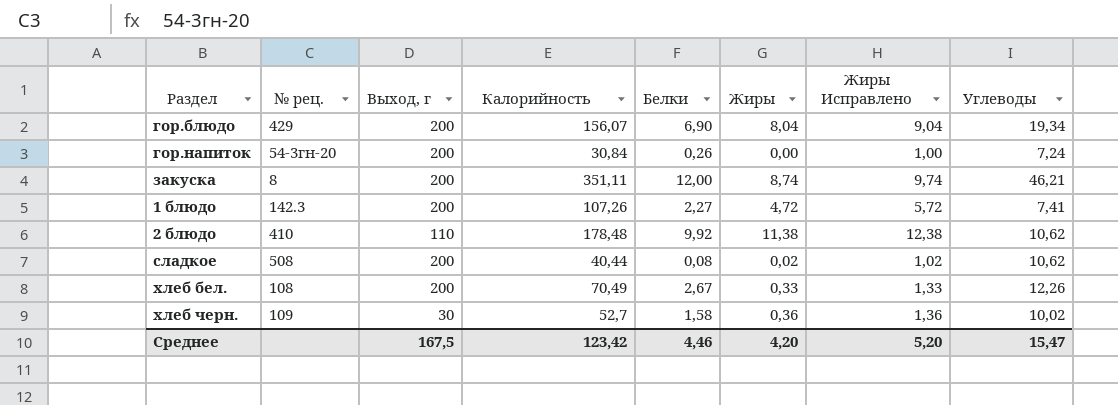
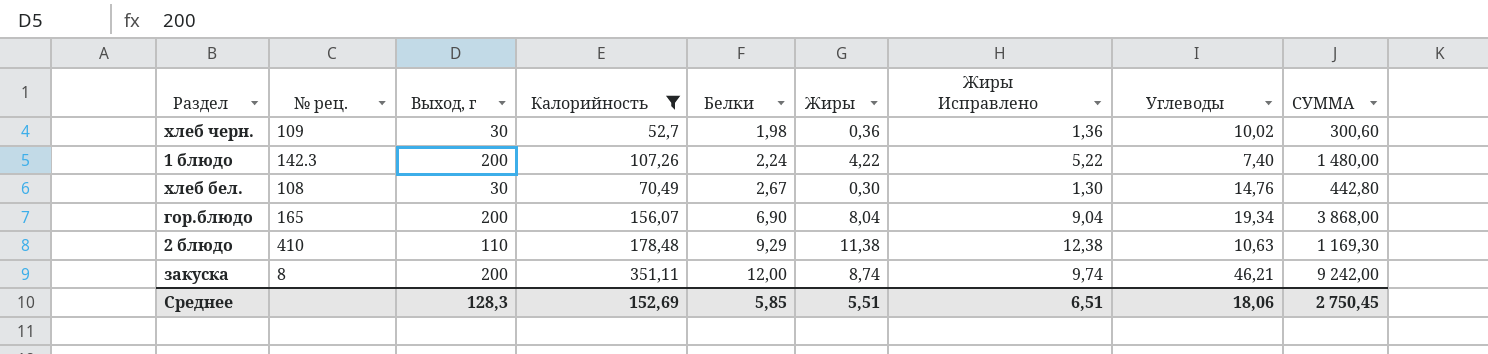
filter: none -> Калорийность >= 52,7
row order: none -> Белки ascending
column СУММА | formula: none -> [Выход, г] * [Углеводы]
хлеб черн. | Белки: 1,58 -> 1,98
1 блюдо | Белки: 2,27 -> 2,24
1 блюдо | Жиры: 4,72 -> 4,22
1 блюдо | Жиры Исправлено: 5,72 -> 5,22
1 блюдо | Углеводы: 7,41 -> 7,40
хлеб бел. | Выход, г: 200 -> 30
хлеб бел. | Жиры: 0,33 -> 0,30
хлеб бел. | Жиры Исправлено: 1,33 -> 1,30
хлеб бел. | Углеводы: 12,26 -> 14,76
гор.блюдо | № рец.: 429 -> 165
2 блюдо | Белки: 9,92 -> 9,29
2 блюдо | Углеводы: 10,62 -> 10,63
Среднее | Выход, г: 167,5 -> 128,3
Среднее | Калорийность: 123,42 -> 152,69
Среднее | Белки: 4,46 -> 5,85
Среднее | Жиры: 4,20 -> 5,51
Среднее | Жиры Исправлено: 5,20 -> 6,51
Среднее | Углеводы: 15,47 -> 18,06

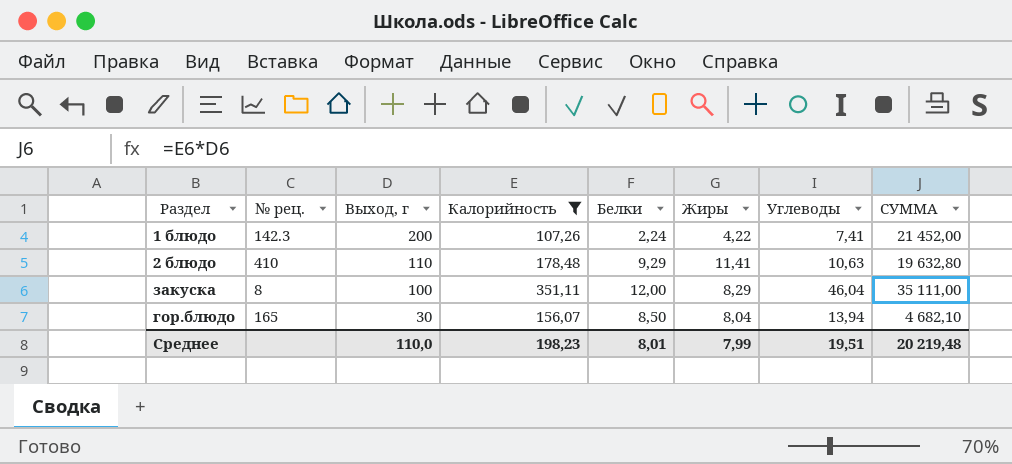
row order: Белки ascending -> Выход, г descending
column Жиры Исправлено | formula: [Жиры] + 1 -> none
column СУММА | formula: [Выход, г] * [Углеводы] -> [Выход, г] * [Калорийность]
row хлеб черн.: 109 | 30 | 52,7 | 1,98 | 0,36 | 1,36 | 10,02 | 300,60 -> none
row хлеб бел.: 108 | 30 | 70,49 | 2,67 | 0,30 | 1,30 | 14,76 | 442,80 -> none
1 блюдо | Углеводы: 7,40 -> 7,41
2 блюдо | Жиры: 11,38 -> 11,41
закуска | Выход, г: 200 -> 100
закуска | Жиры: 8,74 -> 8,29
закуска | Углеводы: 46,21 -> 46,04
гор.блюдо | Выход, г: 200 -> 30
гор.блюдо | Белки: 6,90 -> 8,50
гор.блюдо | Углеводы: 19,34 -> 13,94
Среднее | Выход, г: 128,3 -> 110,0
Среднее | Калорийность: 152,69 -> 198,23
Среднее | Белки: 5,85 -> 8,01
Среднее | Жиры: 5,51 -> 7,99
Среднее | Углеводы: 18,06 -> 19,51
Среднее | СУММА: 2 750,45 -> 20 219,48

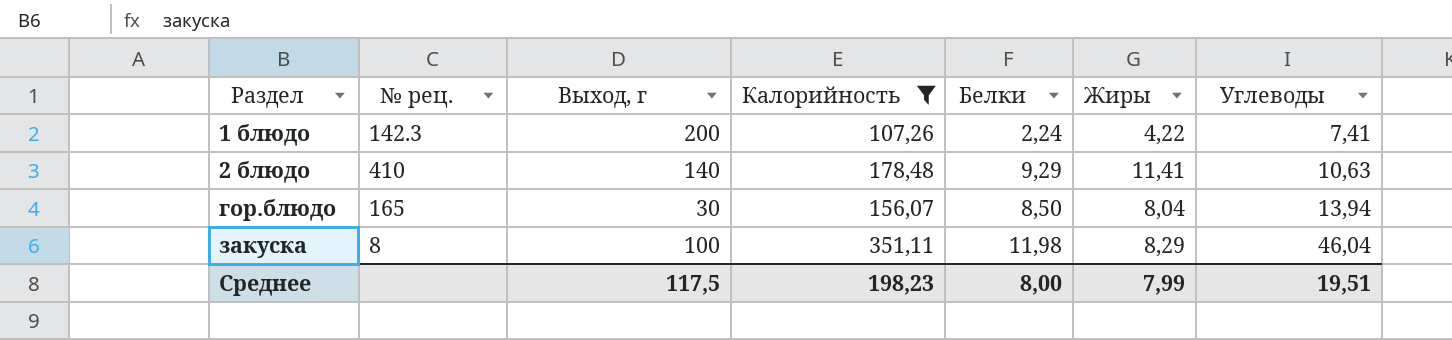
row order: Выход, г descending -> Раздел ascending
column СУММА | formula: [Выход, г] * [Калорийность] -> none
2 блюдо | Выход, г: 110 -> 140
закуска | Белки: 12,00 -> 11,98
Среднее | Выход, г: 110,0 -> 117,5
Среднее | Белки: 8,01 -> 8,00

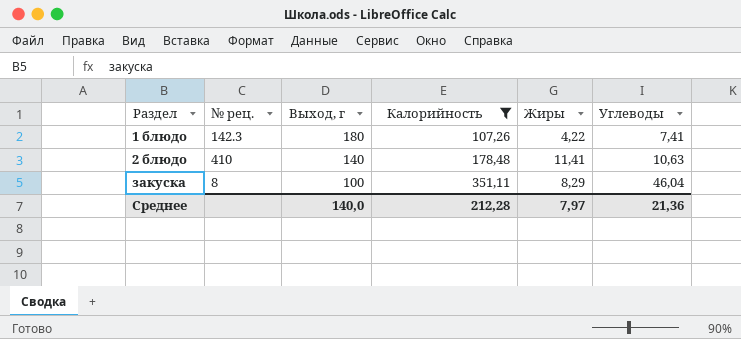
column Белки | position: 5 -> none
row гор.блюдо: 165 | 30 | 156,07 | 8,50 | 8,04 | 13,94 -> none
1 блюдо | Выход, г: 200 -> 180
Среднее | Выход, г: 117,5 -> 140,0
Среднее | Калорийность: 198,23 -> 212,28
Среднее | Жиры: 7,99 -> 7,97
Среднее | Углеводы: 19,51 -> 21,36

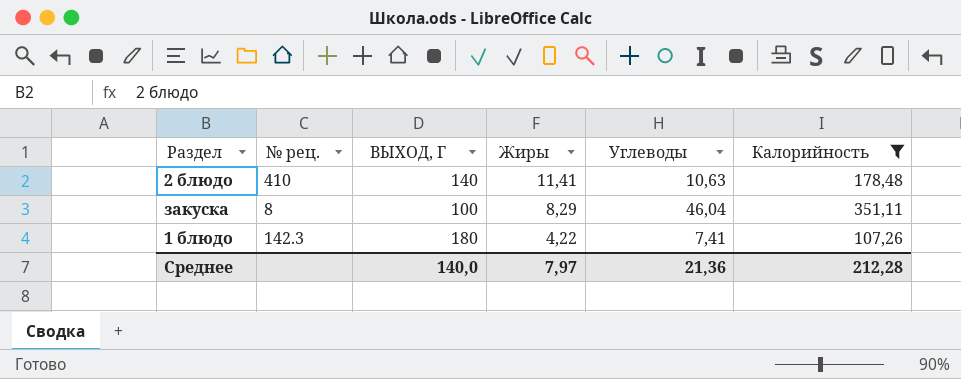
row order: Раздел ascending -> Жиры descending
column name: Выход, г -> ВЫХОД, Г
column Калорийность | position: 4 -> 6

